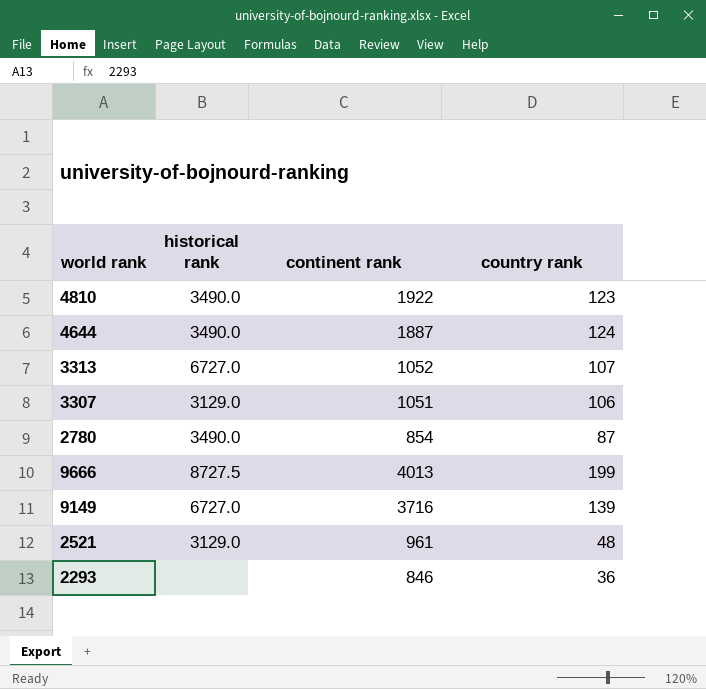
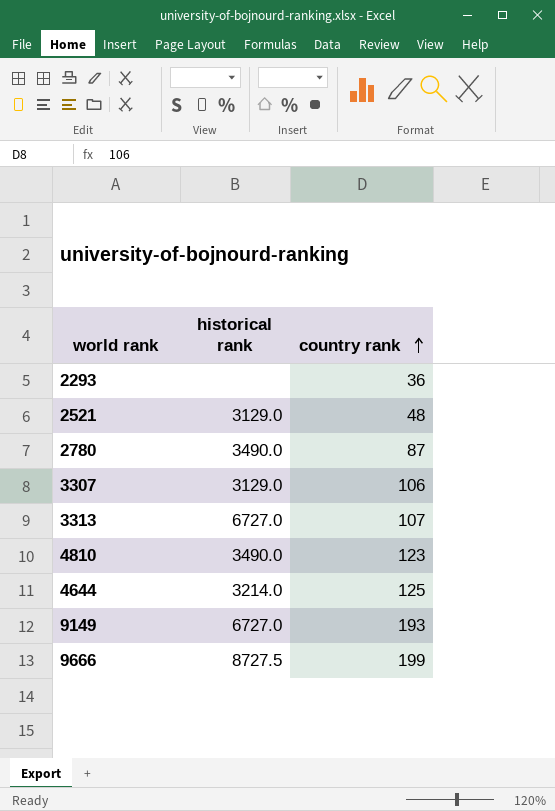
row order: none -> country rank ascending
column continent rank | position: 3 -> none
4644 | historical rank: 3490.0 -> 3214.0
4644 | country rank: 124 -> 125
9149 | country rank: 139 -> 193

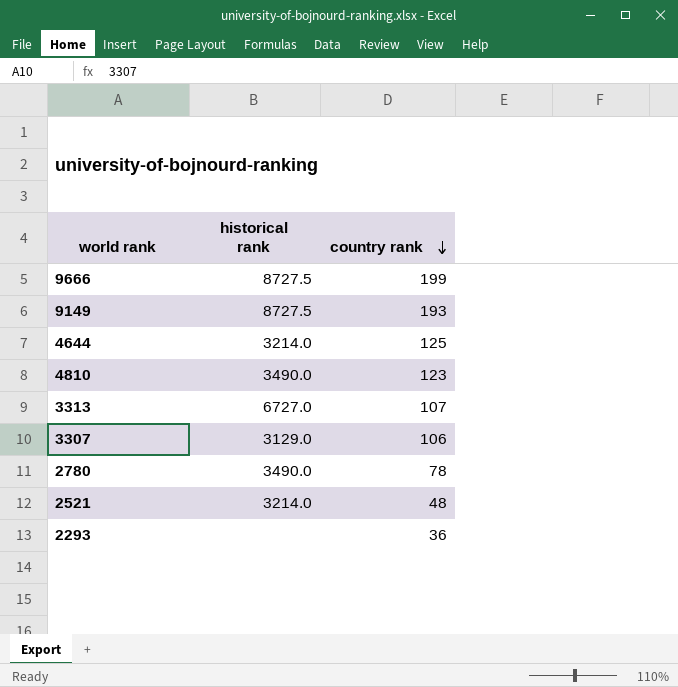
row order: country rank ascending -> country rank descending
9149 | historical rank: 6727.0 -> 8727.5
2780 | country rank: 87 -> 78
2521 | historical rank: 3129.0 -> 3214.0

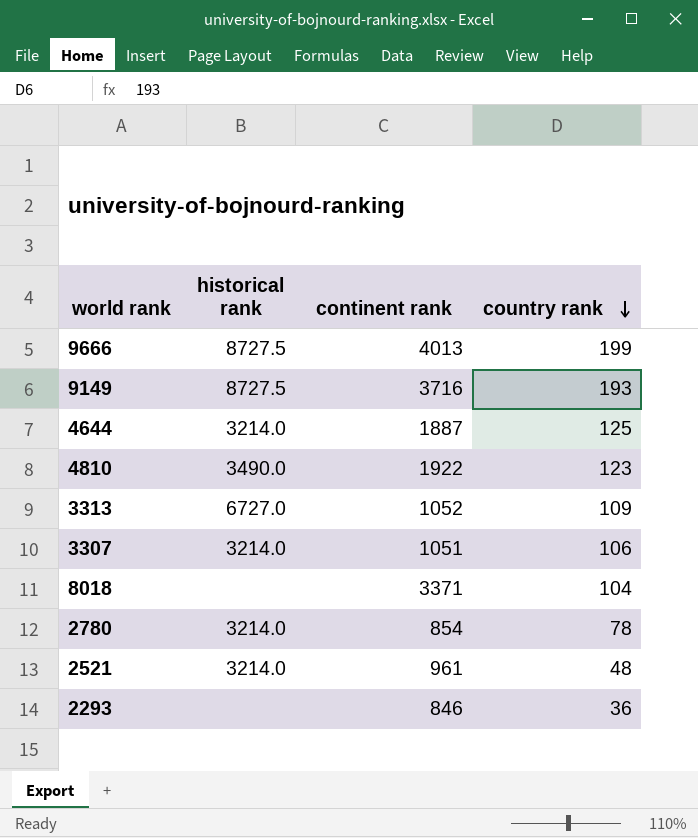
column continent rank | position: none -> 3
3313 | country rank: 107 -> 109
3307 | historical rank: 3129.0 -> 3214.0
row 8018: none -> none | 3371 | 104
2780 | historical rank: 3490.0 -> 3214.0

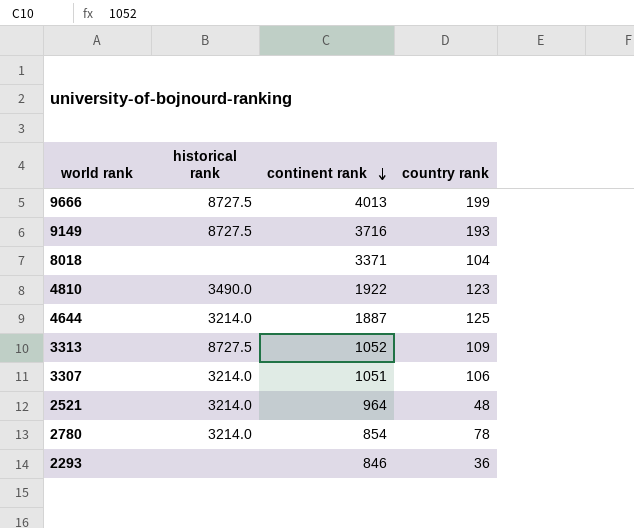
row order: country rank descending -> continent rank descending
3313 | historical rank: 6727.0 -> 8727.5
2521 | continent rank: 961 -> 964

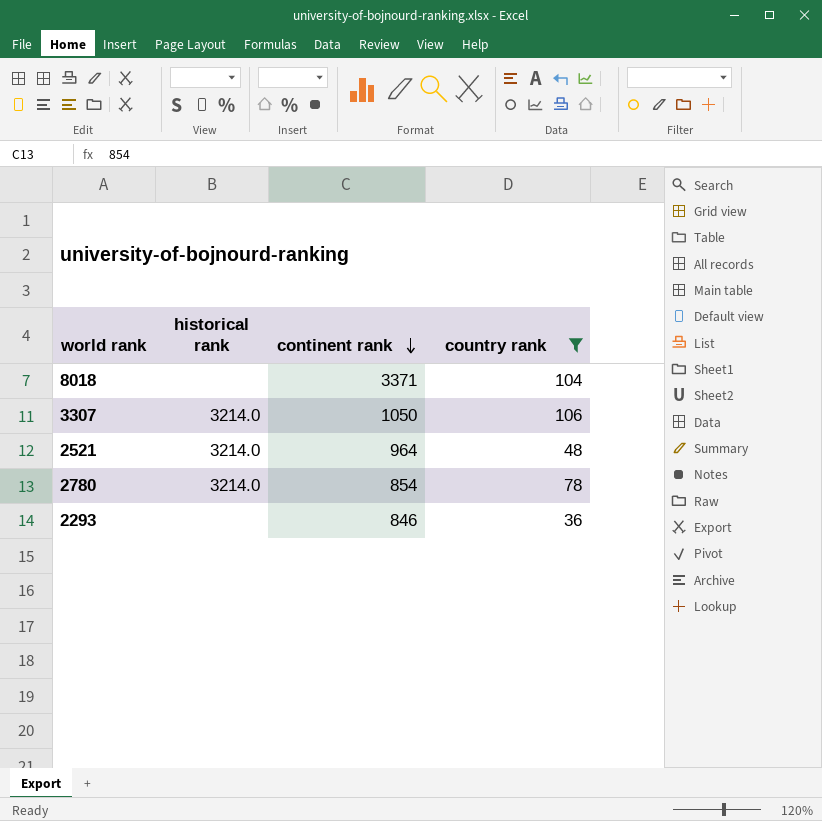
filter: none -> country rank <= 106
3307 | continent rank: 1051 -> 1050

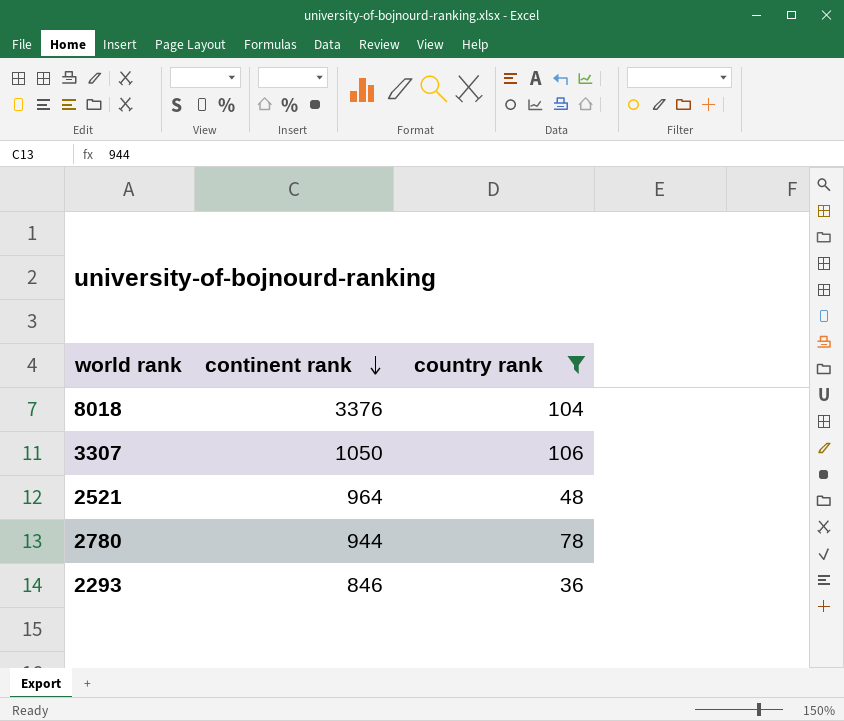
column historical rank | position: 2 -> none
8018 | continent rank: 3371 -> 3376
2780 | continent rank: 854 -> 944

